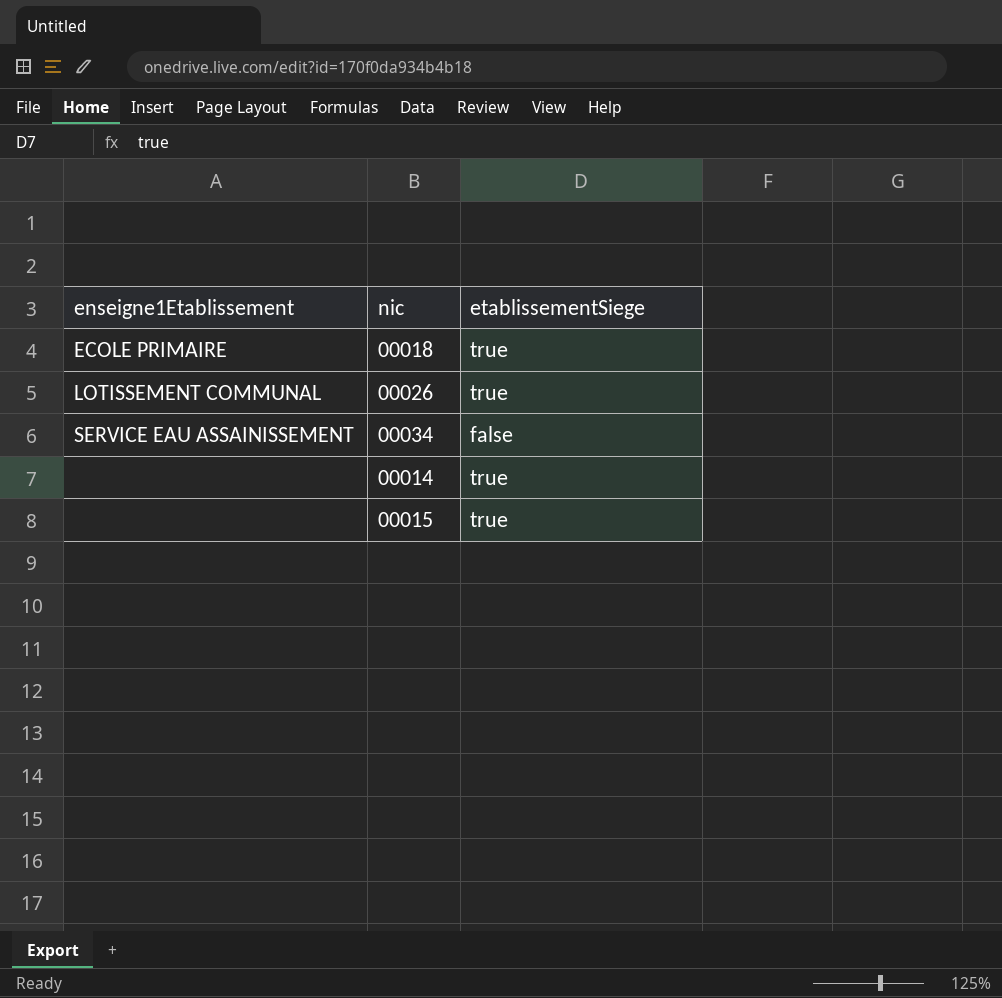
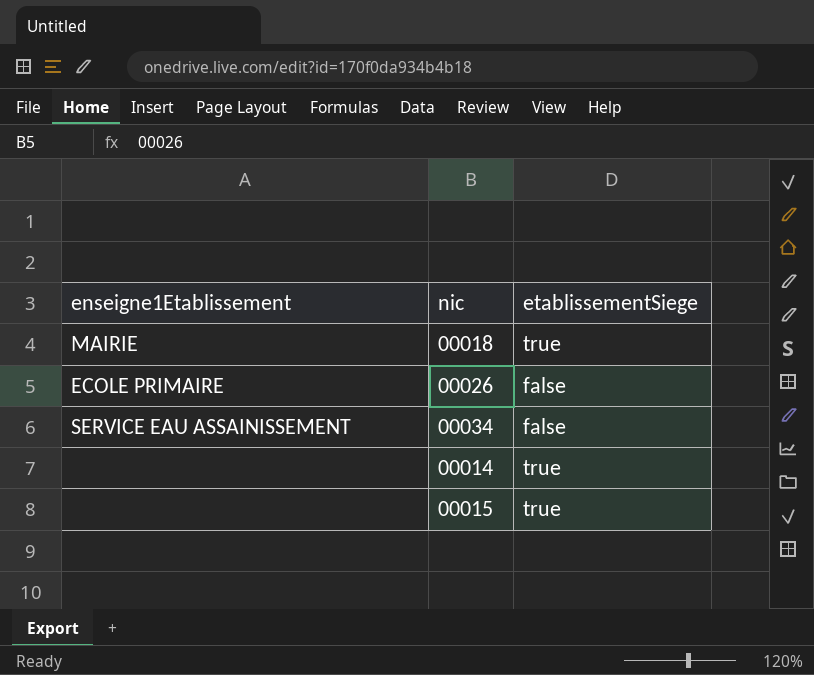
00018 | enseigne1Etablissement: ECOLE PRIMAIRE -> MAIRIE
00026 | enseigne1Etablissement: LOTISSEMENT COMMUNAL -> ECOLE PRIMAIRE
00026 | etablissementSiege: true -> false

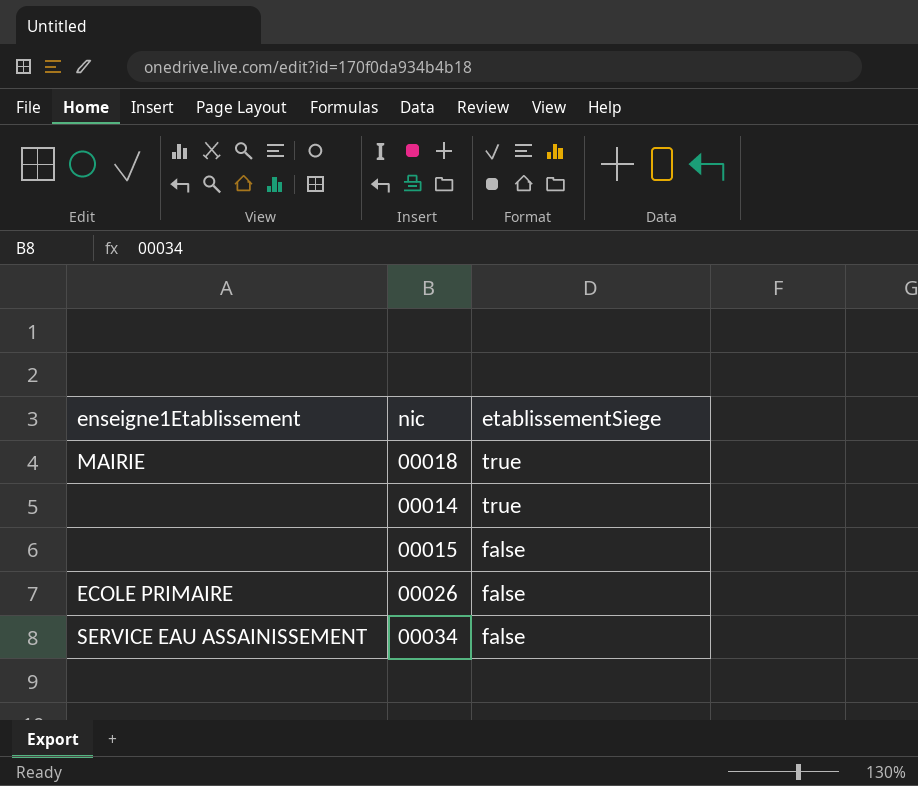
row order: none -> etablissementSiege descending
00015 | etablissementSiege: true -> false

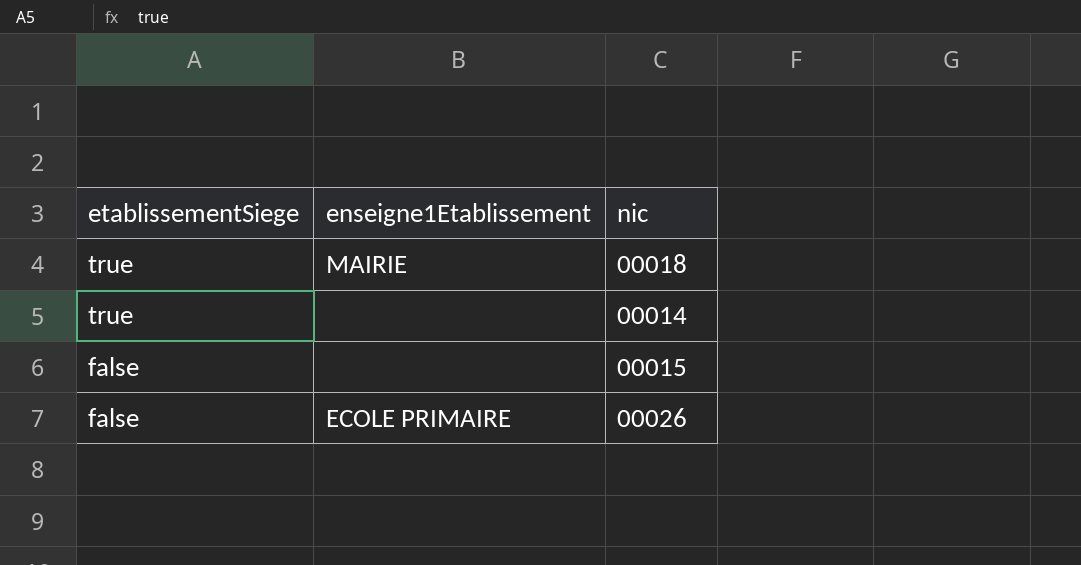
column etablissementSiege | position: 3 -> 1
row 00034: SERVICE EAU ASSAINISSEMENT | false -> none

